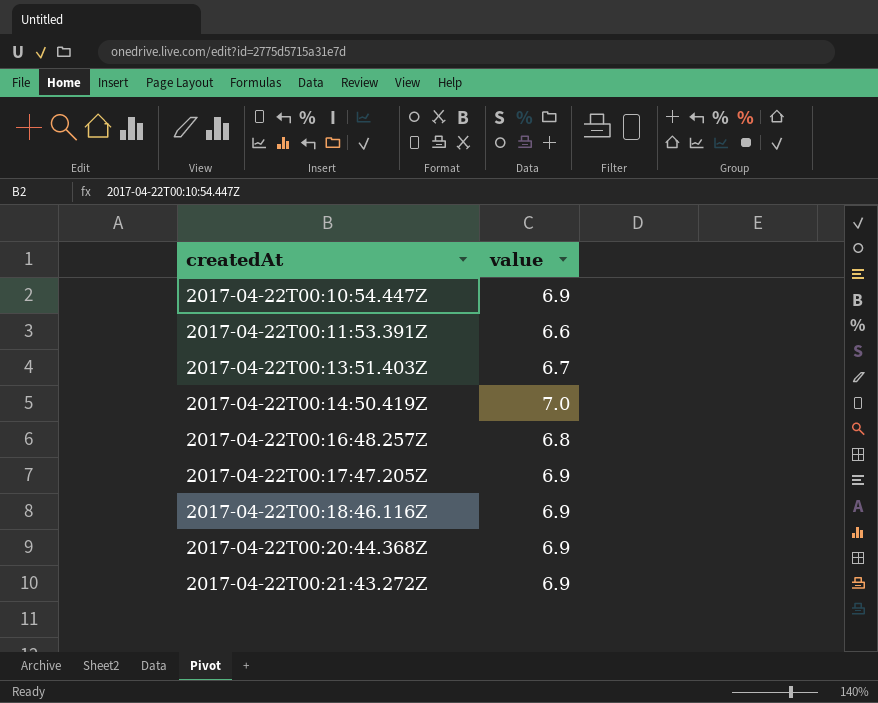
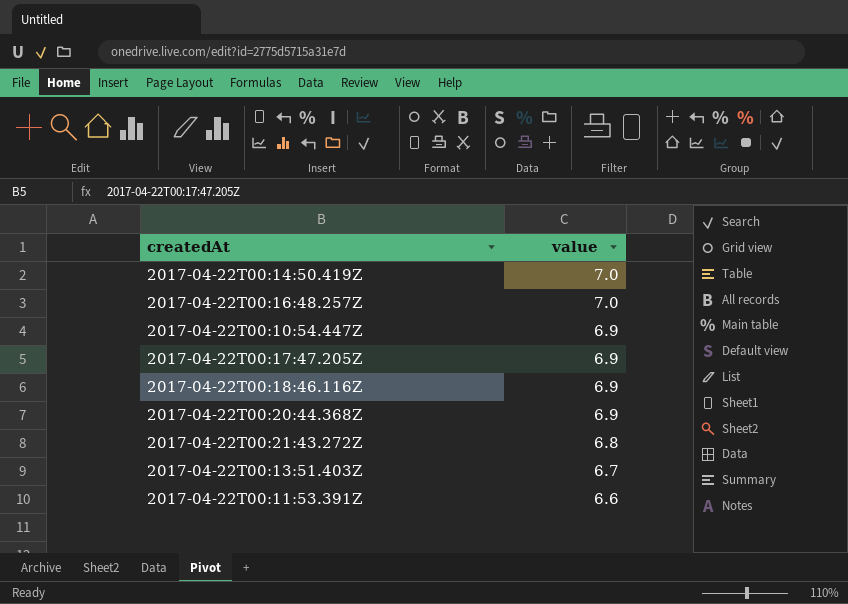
row order: createdAt ascending -> value descending
2017-04-22T00:16:48.257Z | value: 6.8 -> 7.0
2017-04-22T00:21:43.272Z | value: 6.9 -> 6.8

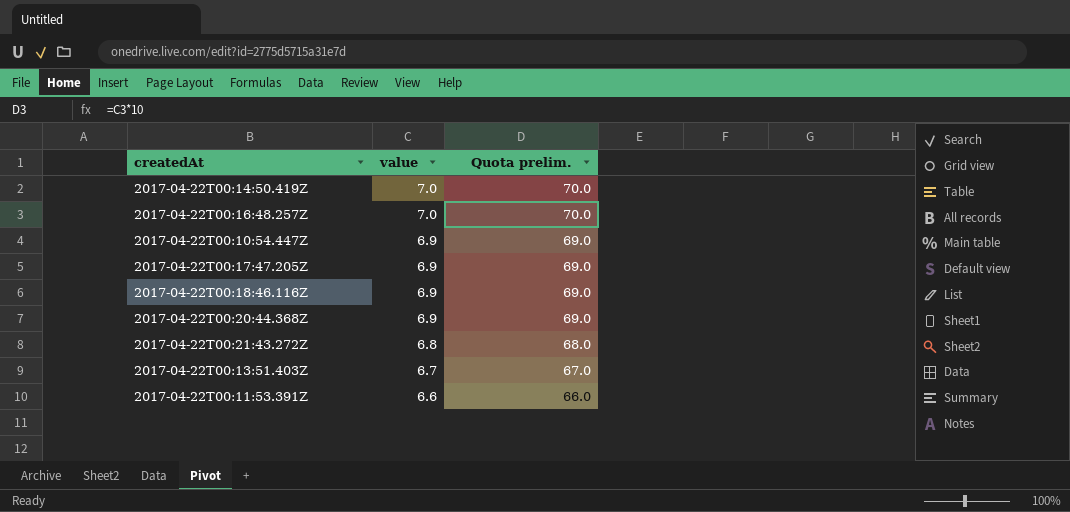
column Quota prelim. | formula: none -> [value] * 10

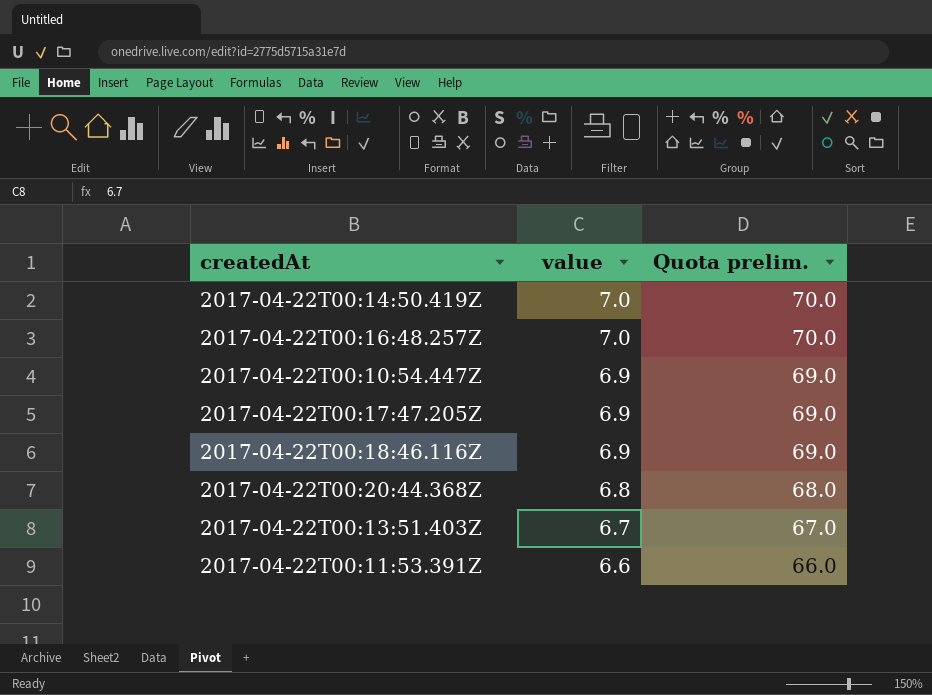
row 2017-04-22T00:21:43.272Z: 6.8 | 68.0 -> none
2017-04-22T00:20:44.368Z | value: 6.9 -> 6.8
2017-04-22T00:20:44.368Z | Quota prelim.: 69.0 -> 68.0

